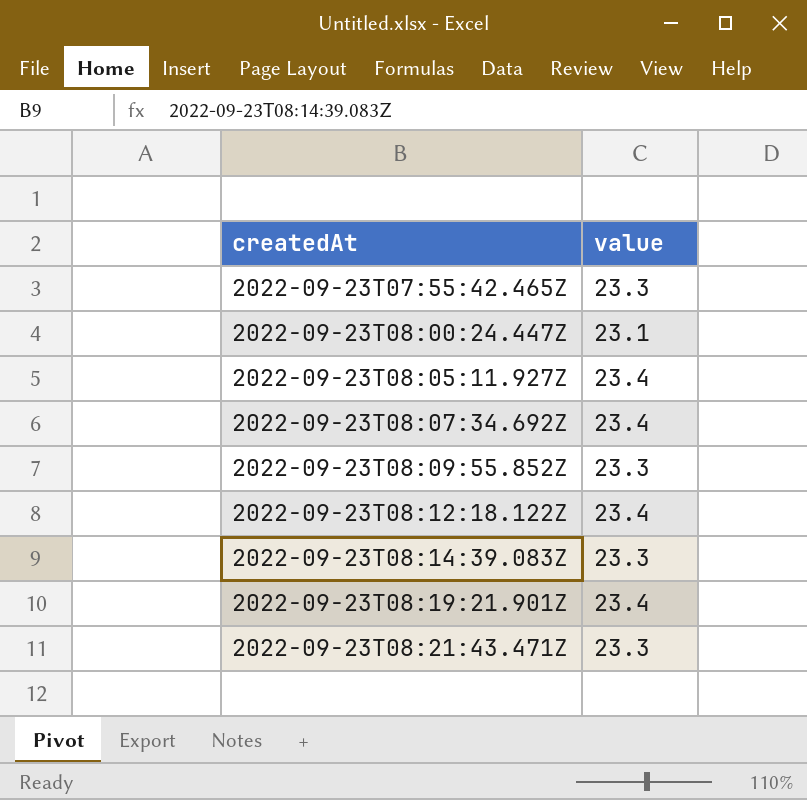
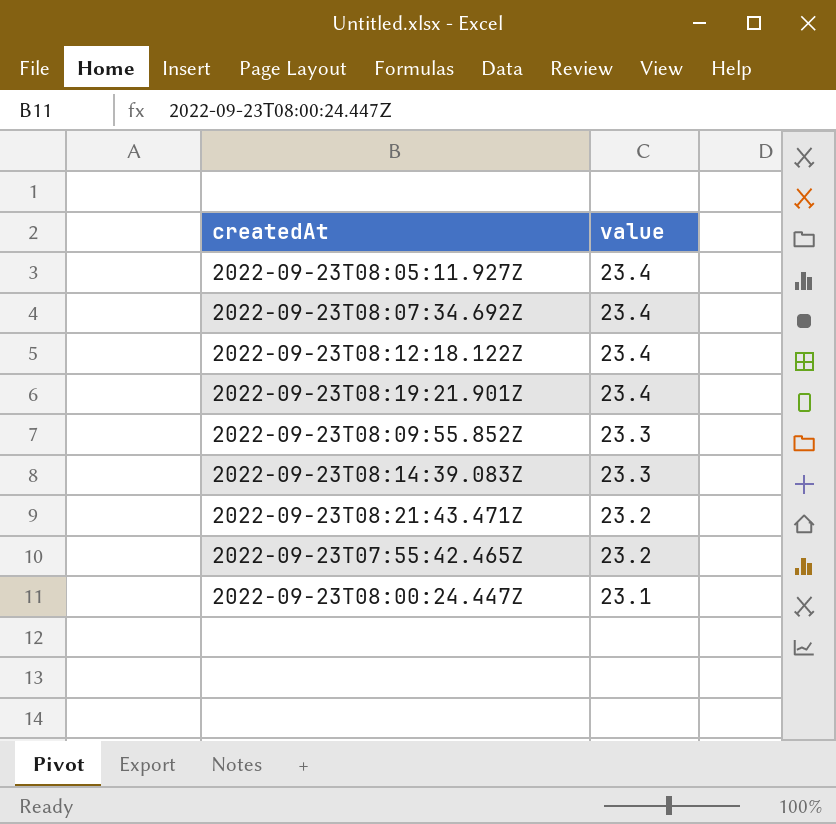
row order: createdAt ascending -> value descending
2022-09-23T08:21:43.471Z | value: 23.3 -> 23.2
2022-09-23T07:55:42.465Z | value: 23.3 -> 23.2

